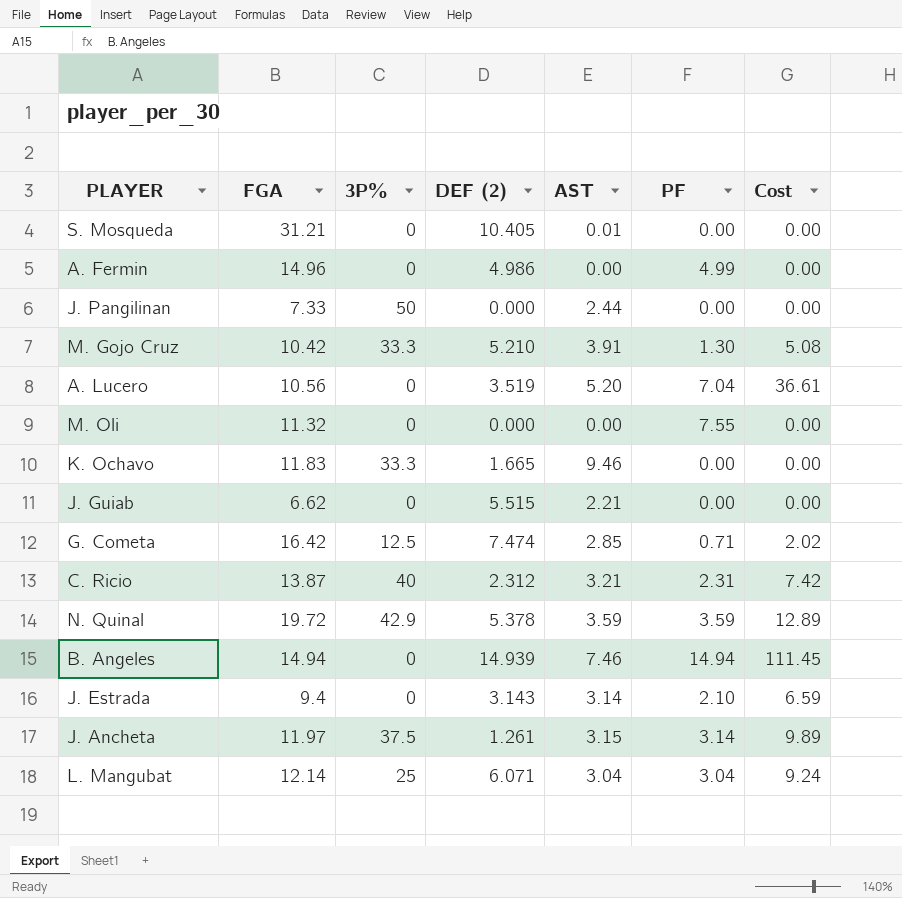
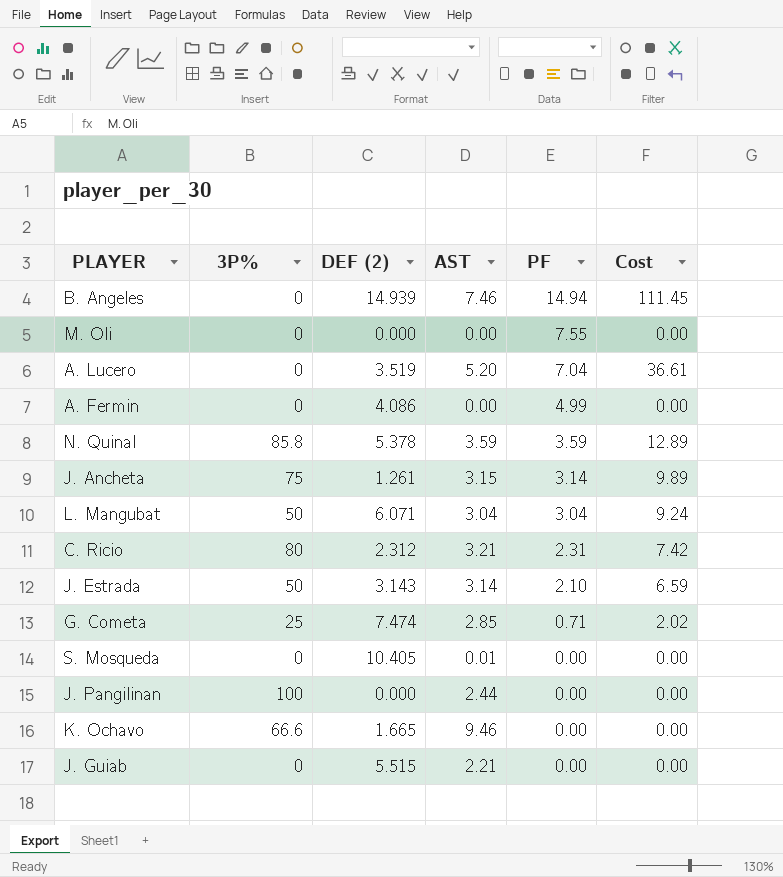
row order: none -> PF descending
column FGA | position: 2 -> none
row M. Gojo Cruz: 10.42 | 33.3 | 5.210 | 3.91 | 1.30 | 5.08 -> none
A. Fermin | DEF (2): 4.986 -> 4.086
N. Quinal | 3P%: 42.9 -> 85.8
J. Ancheta | 3P%: 37.5 -> 75
L. Mangubat | 3P%: 25 -> 50
C. Ricio | 3P%: 40 -> 80
J. Estrada | 3P%: 0 -> 50
G. Cometa | 3P%: 12.5 -> 25
J. Pangilinan | 3P%: 50 -> 100
K. Ochavo | 3P%: 33.3 -> 66.6

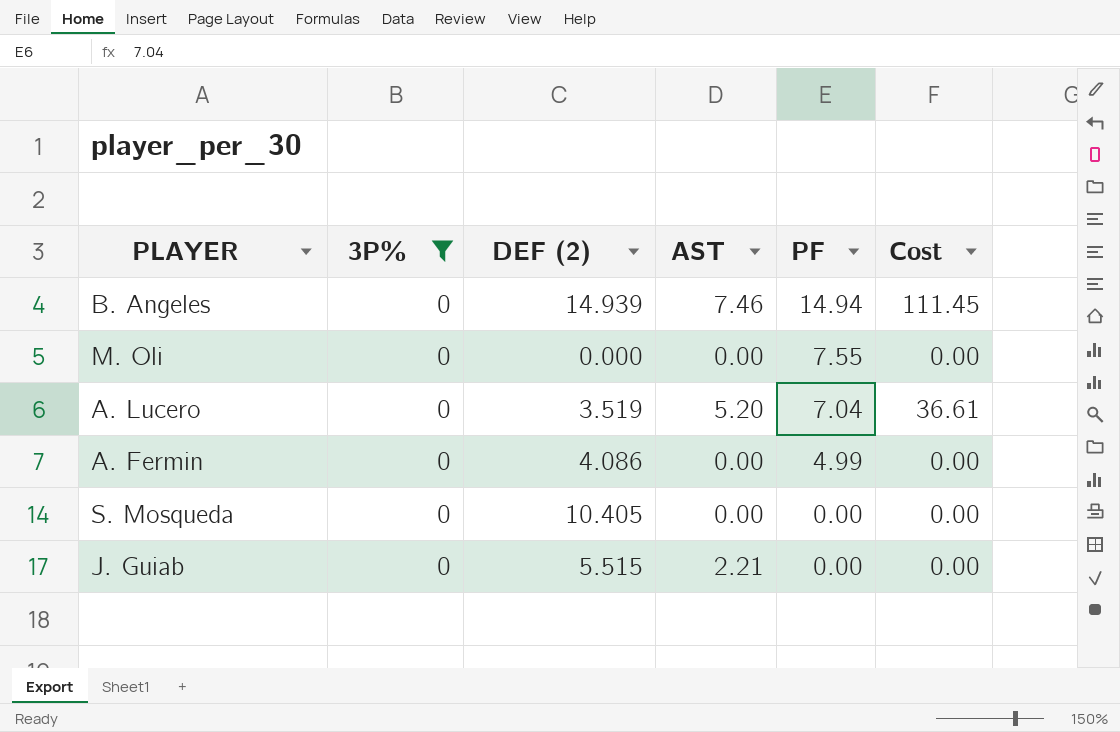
filter: none -> 3P% = 0
S. Mosqueda | AST: 0.01 -> 0.00

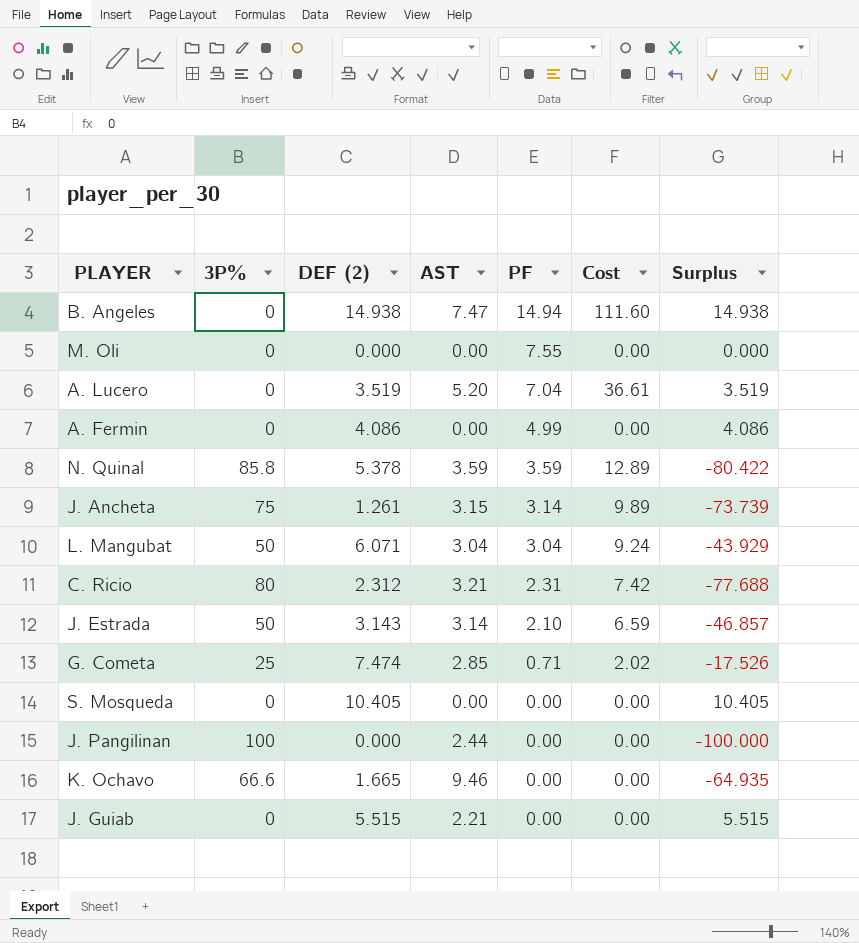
filter: 3P% = 0 -> none
column Surplus | formula: none -> [DEF (2)] - [3P%]
B. Angeles | DEF (2): 14.939 -> 14.938
B. Angeles | AST: 7.46 -> 7.47
B. Angeles | Cost: 111.45 -> 111.60

